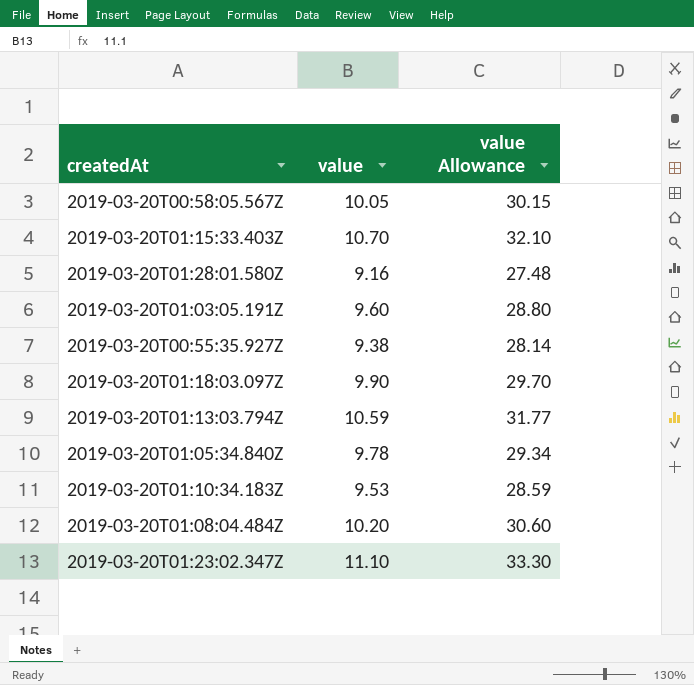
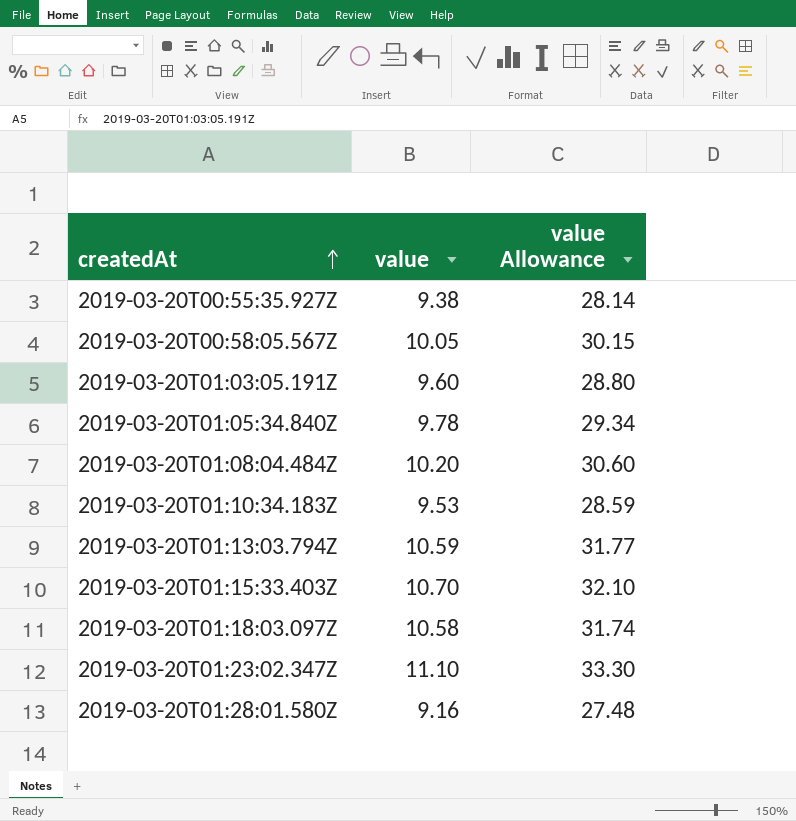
row order: none -> createdAt ascending
2019-03-20T01:18:03.097Z | value: 9.90 -> 10.58
2019-03-20T01:18:03.097Z | value Allowance: 29.70 -> 31.74

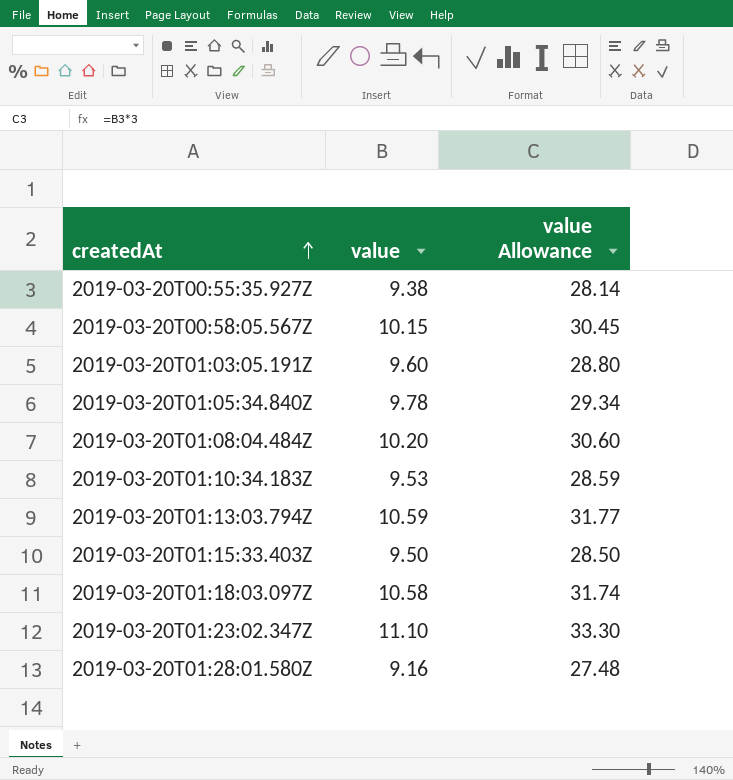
2019-03-20T00:58:05.567Z | value: 10.05 -> 10.15
2019-03-20T00:58:05.567Z | value Allowance: 30.15 -> 30.45
2019-03-20T01:15:33.403Z | value: 10.70 -> 9.50
2019-03-20T01:15:33.403Z | value Allowance: 32.10 -> 28.50

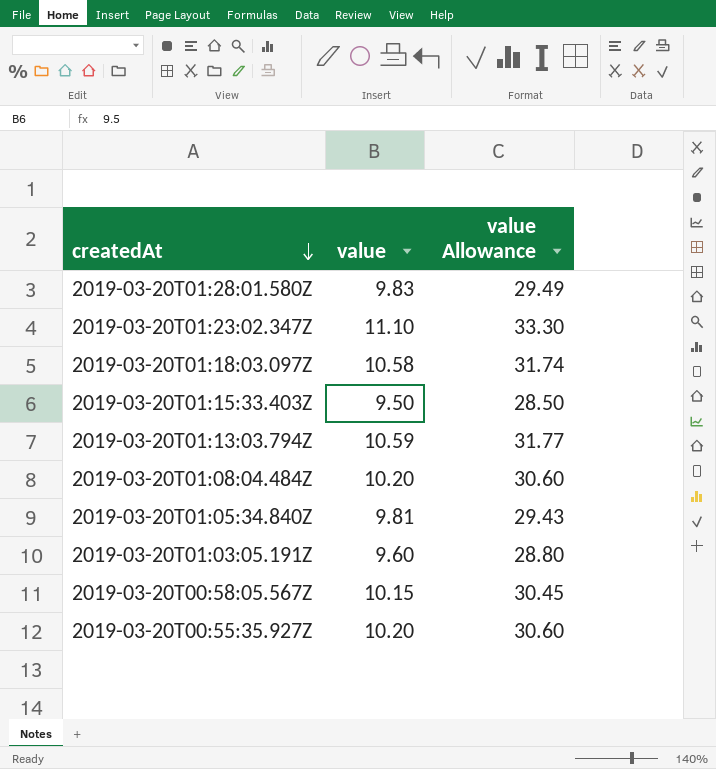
row order: createdAt ascending -> createdAt descending
row 2019-03-20T01:10:34.183Z: 9.53 | 28.59 -> none
2019-03-20T01:28:01.580Z | value: 9.16 -> 9.83
2019-03-20T01:28:01.580Z | value Allowance: 27.48 -> 29.49
2019-03-20T01:05:34.840Z | value: 9.78 -> 9.81
2019-03-20T01:05:34.840Z | value Allowance: 29.34 -> 29.43
2019-03-20T00:55:35.927Z | value: 9.38 -> 10.20
2019-03-20T00:55:35.927Z | value Allowance: 28.14 -> 30.60

